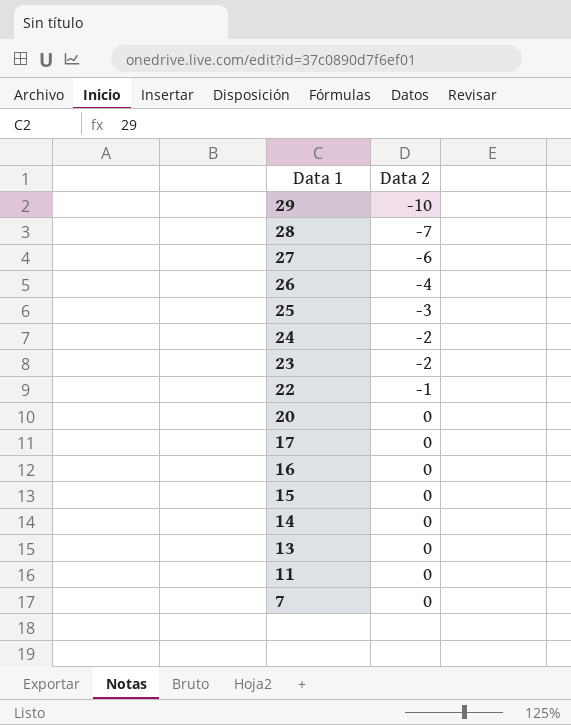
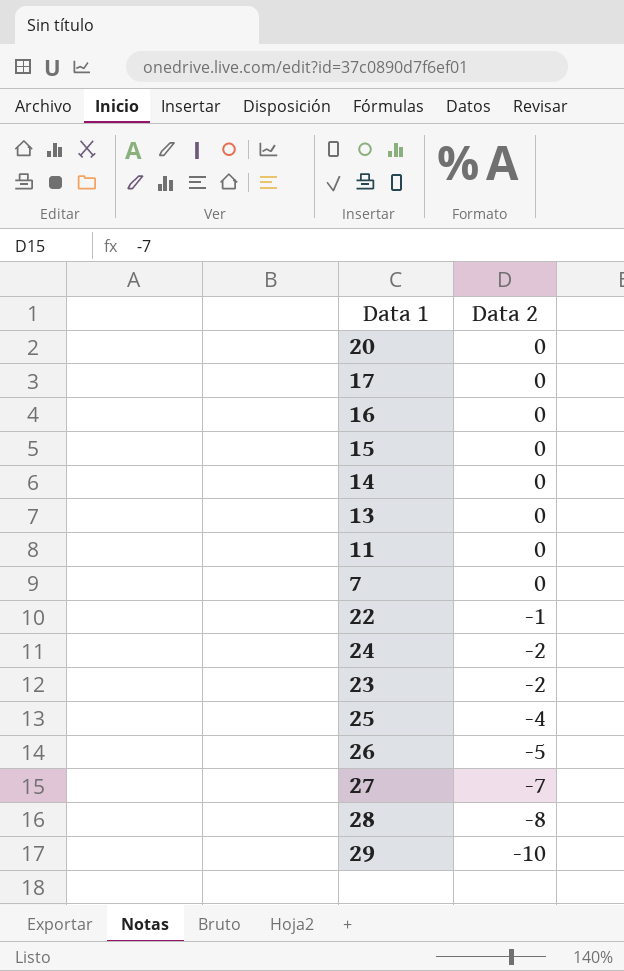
row order: Data 1 descending -> Data 2 descending
25 | Data 2: -3 -> -4
26 | Data 2: -4 -> -5
27 | Data 2: -6 -> -7
28 | Data 2: -7 -> -8

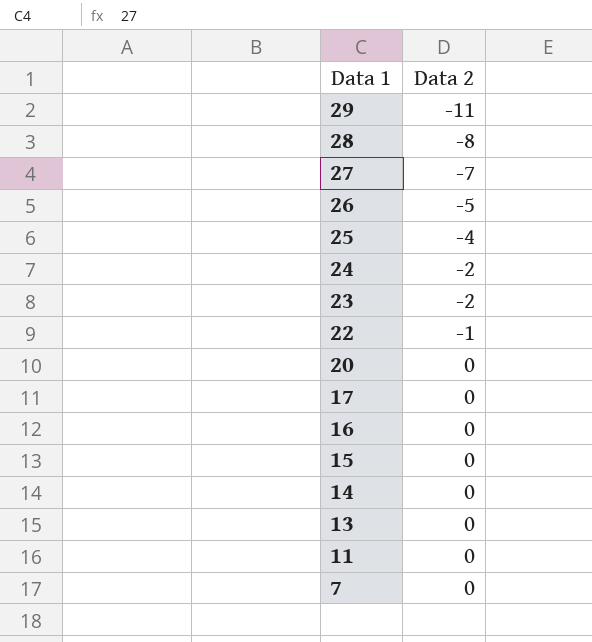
row order: Data 2 descending -> Data 1 descending
29 | Data 2: -10 -> -11

